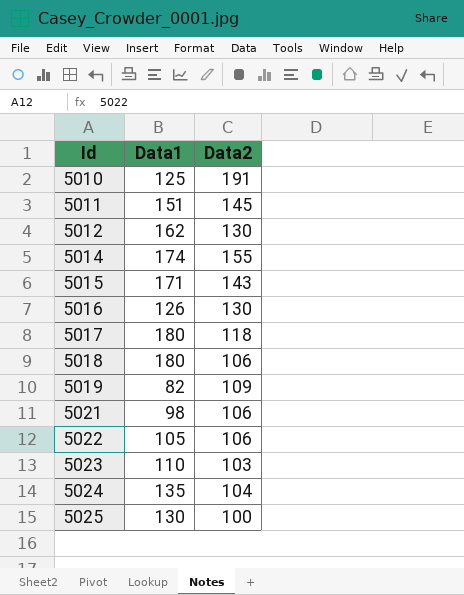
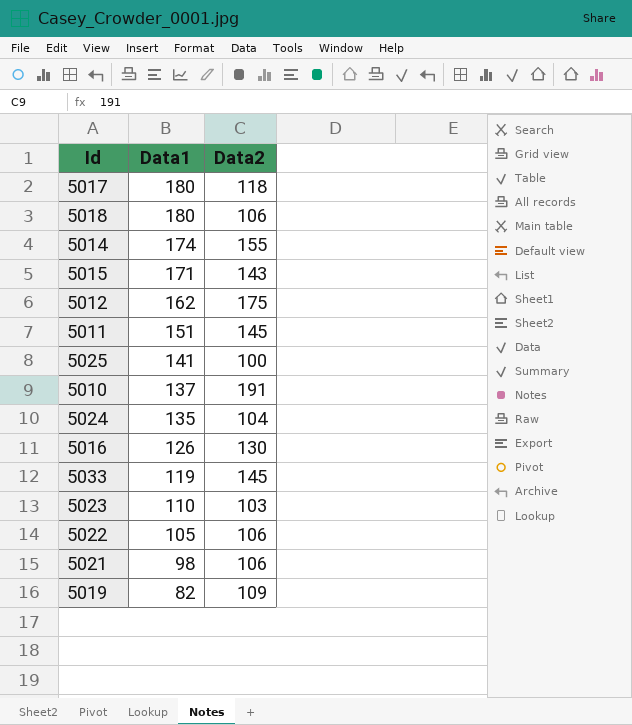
row order: Id ascending -> Data1 descending
5012 | Data2: 130 -> 175
5025 | Data1: 130 -> 141
5010 | Data1: 125 -> 137
row 5033: none -> 119 | 145

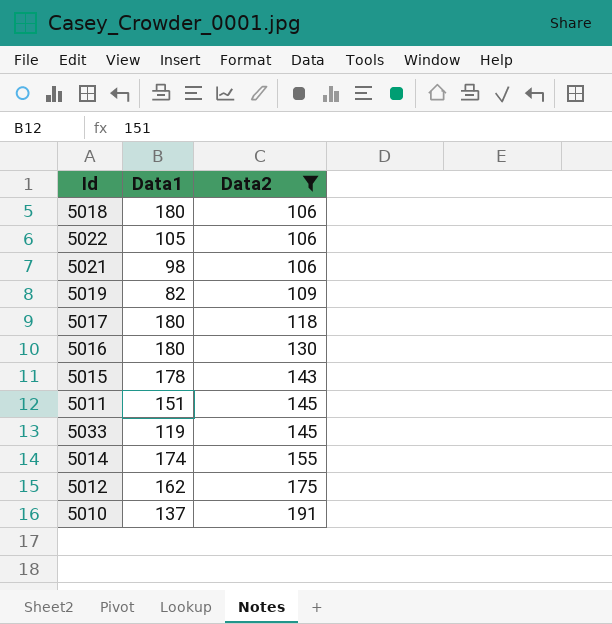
filter: none -> Data2 >= 106
row order: Data1 descending -> Data2 ascending
5016 | Data1: 126 -> 180
5015 | Data1: 171 -> 178

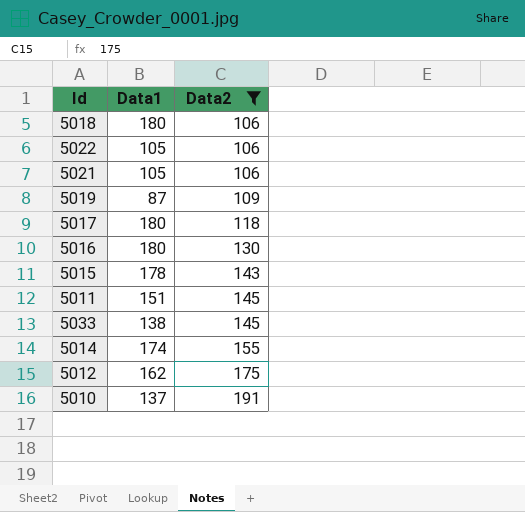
5021 | Data1: 98 -> 105
5019 | Data1: 82 -> 87
5033 | Data1: 119 -> 138

